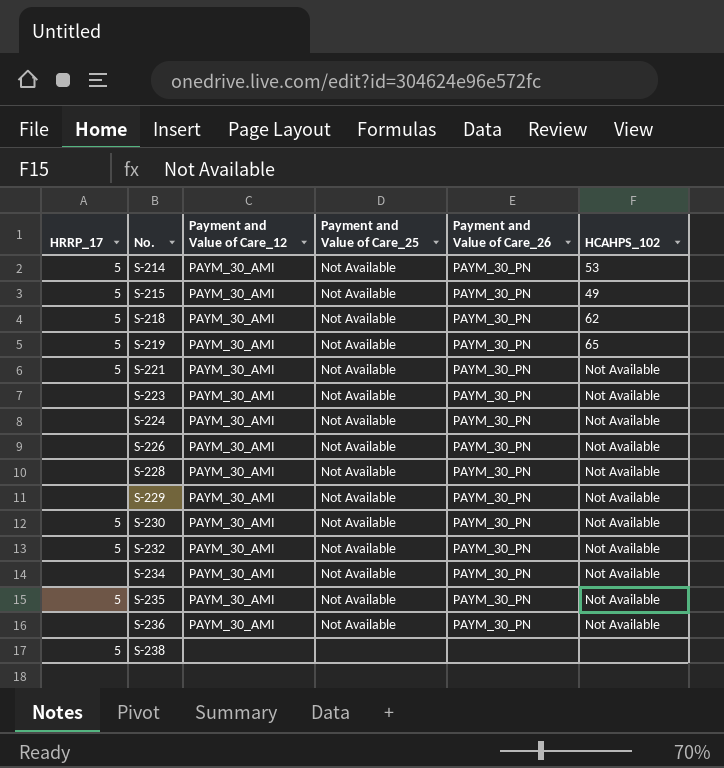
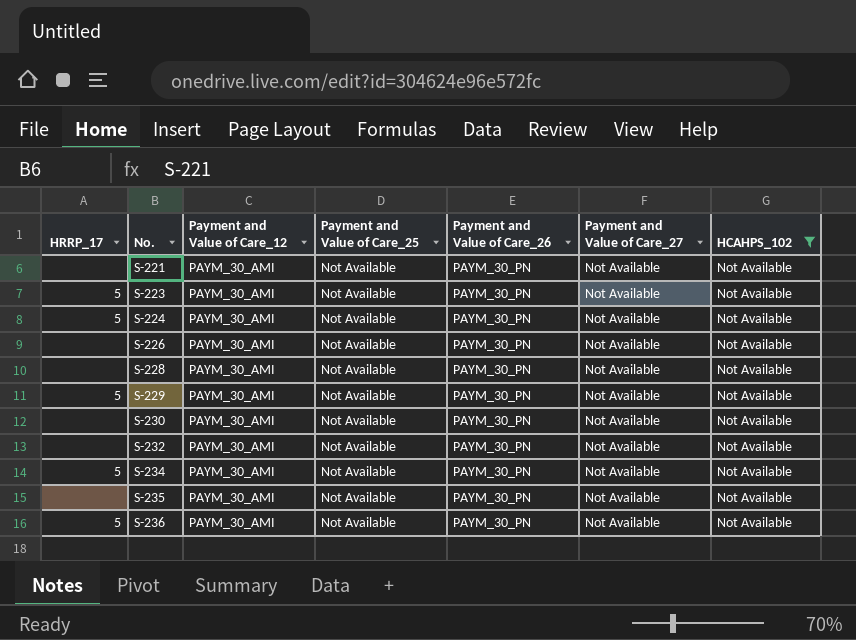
filter: none -> HCAHPS_102 = Not Available
column Payment and Value of Care_27 | position: none -> 6
S-221 | HRRP_17: 5 -> none
S-223 | HRRP_17: none -> 5
S-224 | HRRP_17: none -> 5
S-229 | HRRP_17: none -> 5
S-230 | HRRP_17: 5 -> none
S-232 | HRRP_17: 5 -> none
S-234 | HRRP_17: none -> 5
S-235 | HRRP_17: 5 -> none
S-236 | HRRP_17: none -> 5

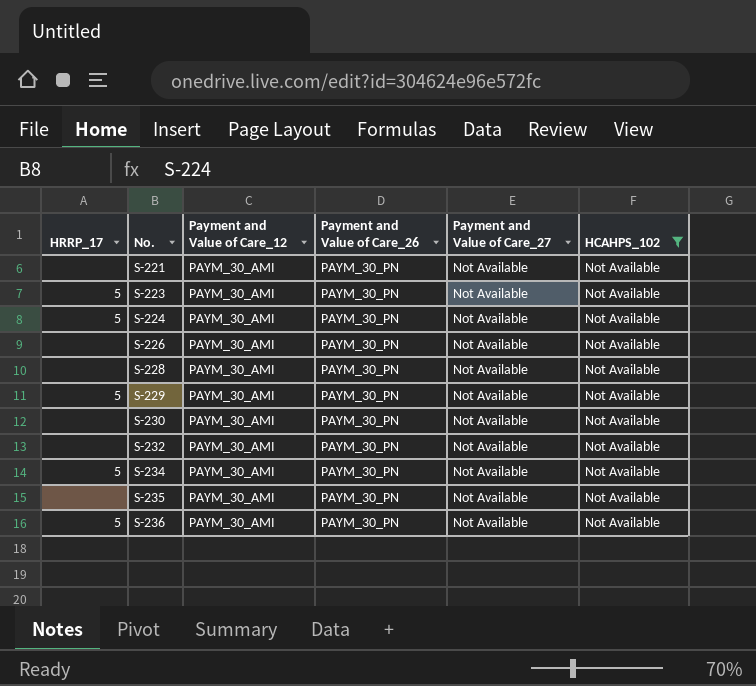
column Payment and Value of Care_25 | position: 4 -> none

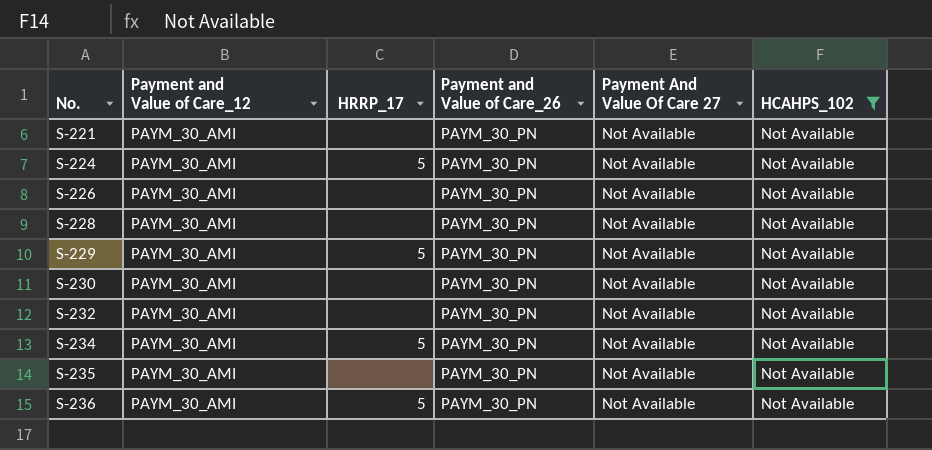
column HRRP_17 | position: 1 -> 3
column name: Payment and Value of Care_27 -> Payment And Value Of Care 27
row S-223: 5 | PAYM_30_AMI | PAYM_30_PN | Not Available | Not Available -> none

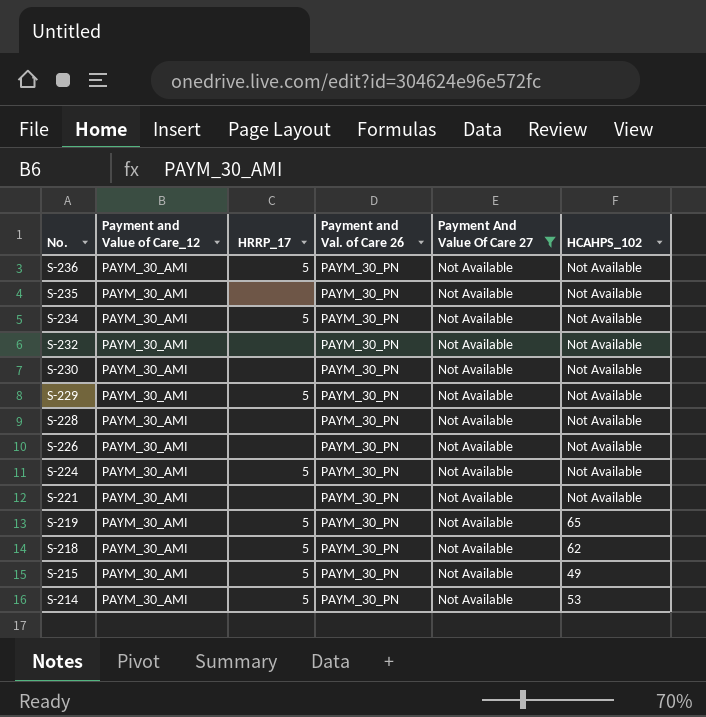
filter: HCAHPS_102 = Not Available -> Payment And Value Of Care 27 = Not Available
row order: No. ascending -> No. descending
column name: Payment and Value of Care_26 -> Payment and Val. of Care 26

